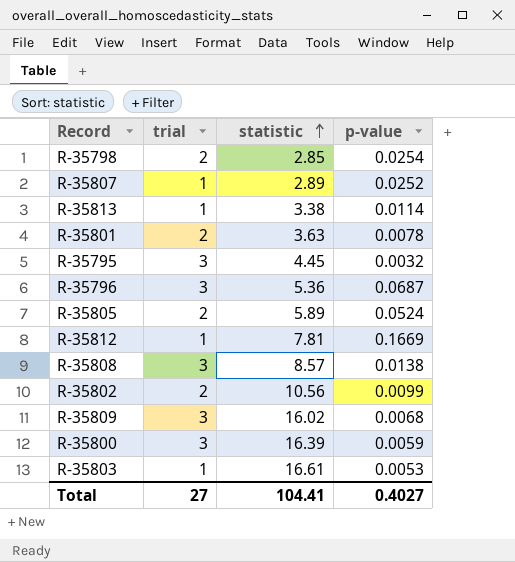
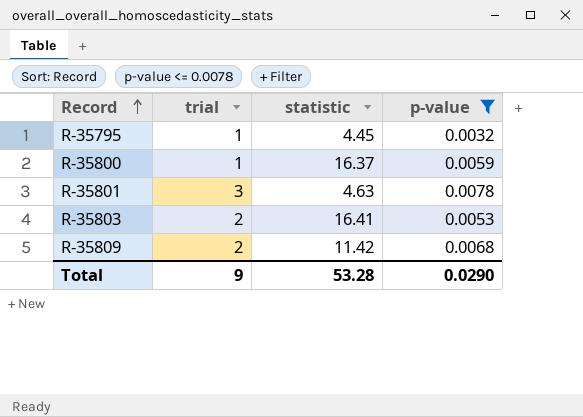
filter: none -> p-value <= 0.0078
row order: statistic ascending -> Record ascending
R-35795 | trial: 3 -> 1
R-35800 | trial: 3 -> 1
R-35800 | statistic: 16.39 -> 16.37
R-35801 | trial: 2 -> 3
R-35801 | statistic: 3.63 -> 4.63
R-35803 | trial: 1 -> 2
R-35803 | statistic: 16.61 -> 16.41
R-35809 | trial: 3 -> 2
R-35809 | statistic: 16.02 -> 11.42
Total | trial: 27 -> 9
Total | statistic: 104.41 -> 53.28
Total | p-value: 0.4027 -> 0.0290

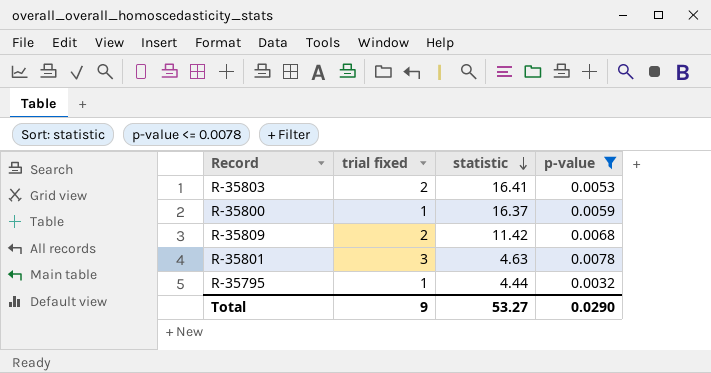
row order: Record ascending -> statistic descending
column name: trial -> trial fixed
R-35795 | statistic: 4.45 -> 4.44
Total | statistic: 53.28 -> 53.27

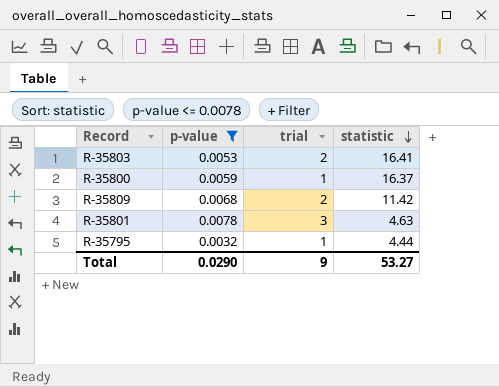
column p-value | position: 4 -> 2
column name: trial fixed -> trial

